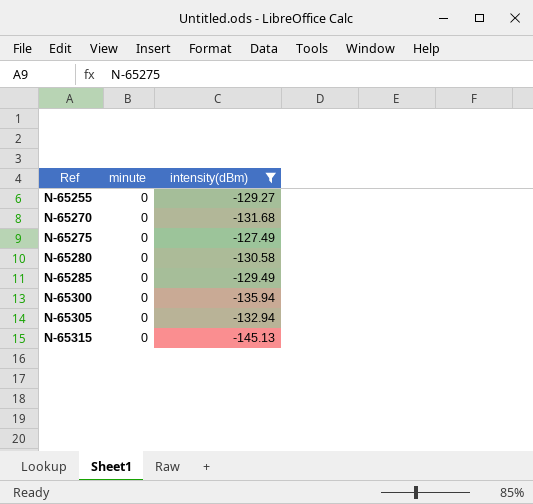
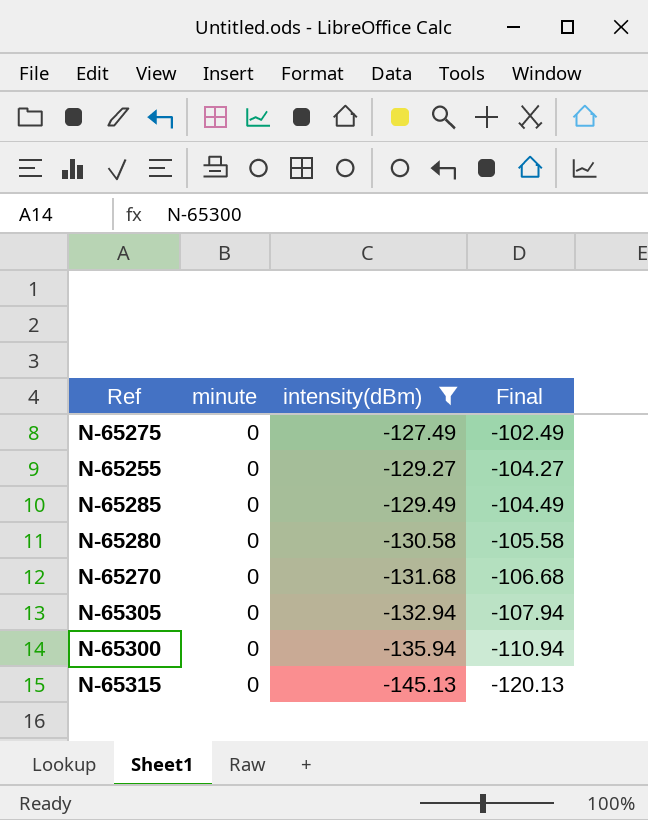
row order: Ref ascending -> intensity(dBm) descending
column Final | formula: none -> [intensity(dBm)] + 25

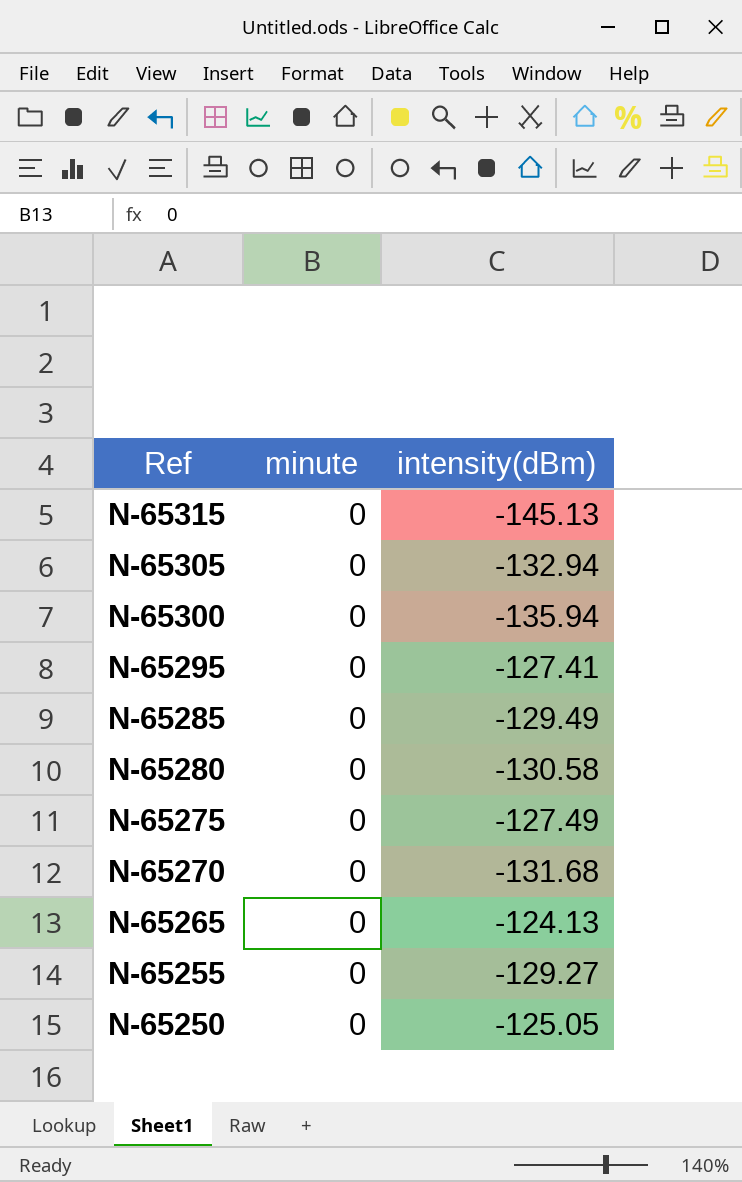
filter: intensity(dBm) <= -127.49 -> none
row order: intensity(dBm) descending -> Ref descending
column Final | formula: [intensity(dBm)] + 25 -> none

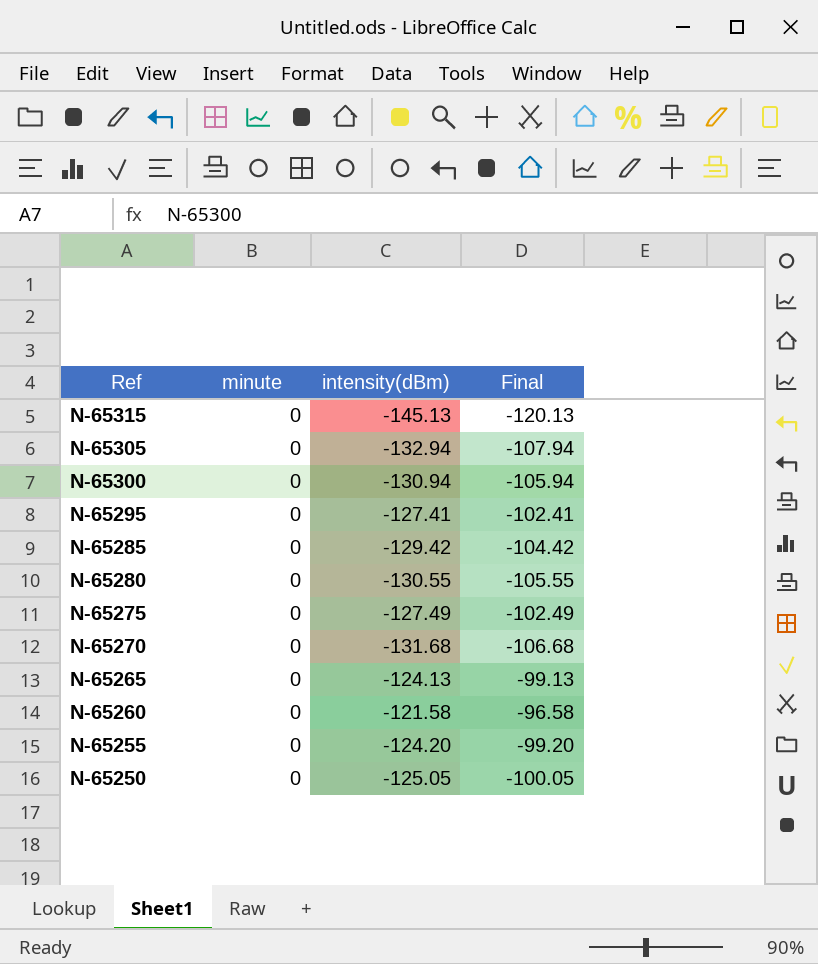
column Final | formula: none -> [intensity(dBm)] + 25
N-65300 | intensity(dBm): -135.94 -> -130.94
N-65285 | intensity(dBm): -129.49 -> -129.42
N-65280 | intensity(dBm): -130.58 -> -130.55
row N-65260: none -> 0 | -121.58 | -96.58
N-65255 | intensity(dBm): -129.27 -> -124.20

